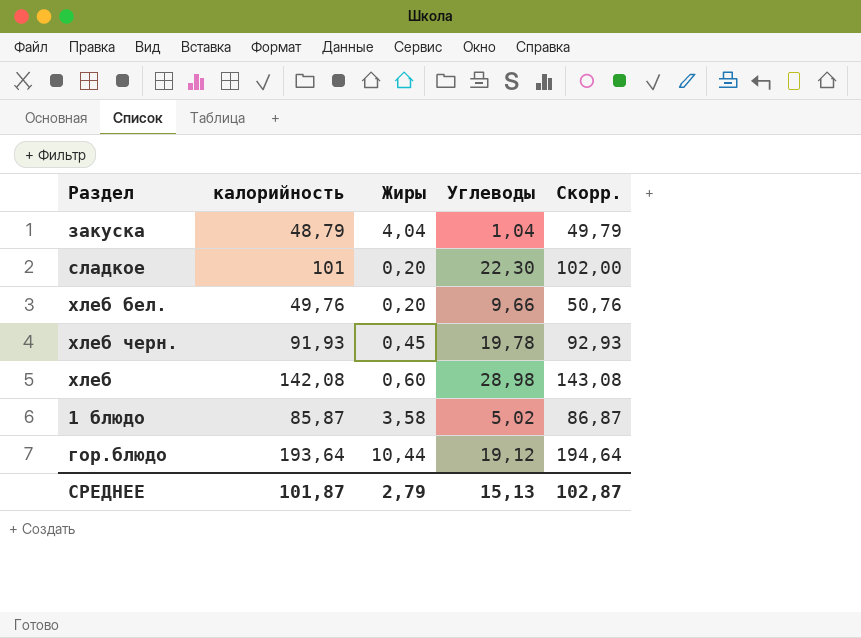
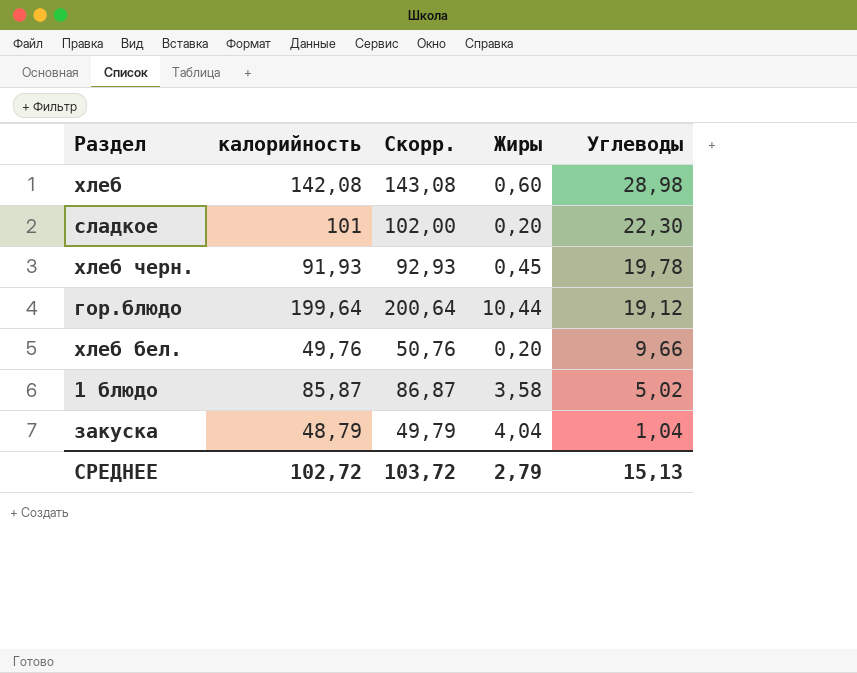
row order: none -> Углеводы descending
column Скорр. | position: 5 -> 3
гор.блюдо | калорийность: 193,64 -> 199,64
гор.блюдо | Скорр.: 194,64 -> 200,64
СРЕДНЕЕ | калорийность: 101,87 -> 102,72
СРЕДНЕЕ | Скорр.: 102,87 -> 103,72

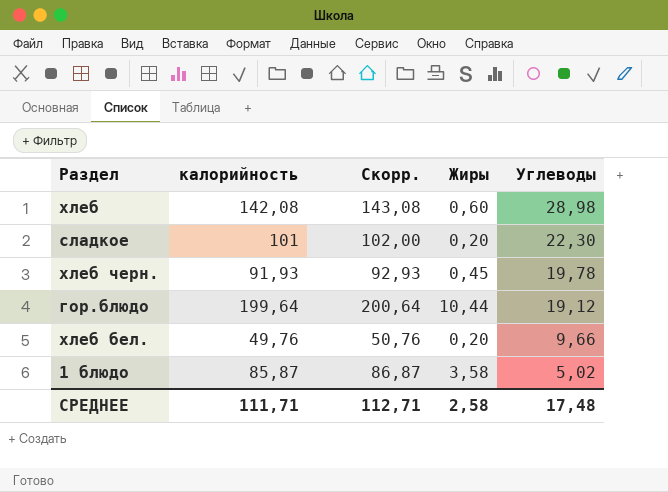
row закуска: 48,79 | 49,79 | 4,04 | 1,04 -> none
СРЕДНЕЕ | калорийность: 102,72 -> 111,71
СРЕДНЕЕ | Скорр.: 103,72 -> 112,71
СРЕДНЕЕ | Жиры: 2,79 -> 2,58
СРЕДНЕЕ | Углеводы: 15,13 -> 17,48

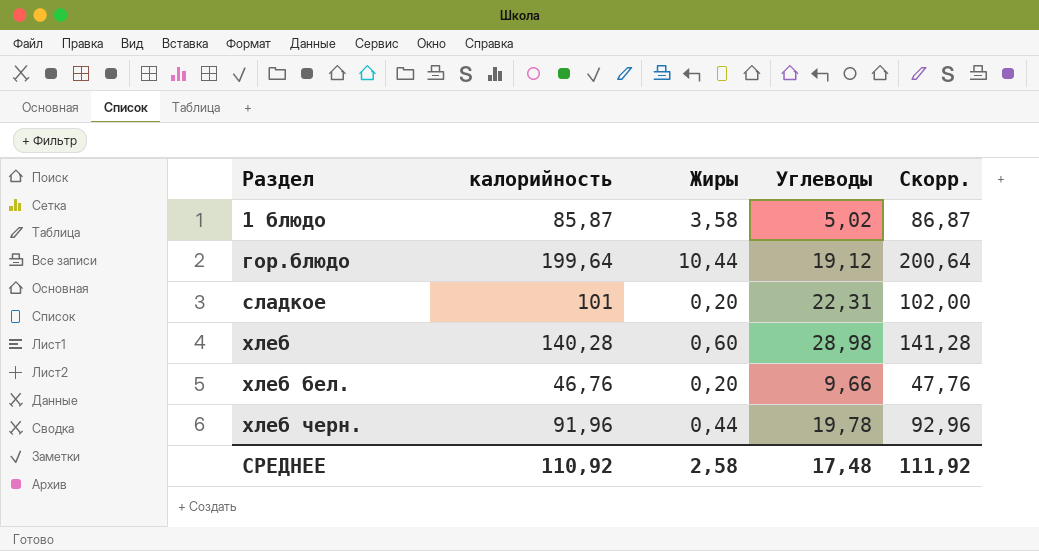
row order: Углеводы descending -> Раздел ascending
column Скорр. | position: 3 -> 5
сладкое | Углеводы: 22,30 -> 22,31
хлеб | калорийность: 142,08 -> 140,28
хлеб | Скорр.: 143,08 -> 141,28
хлеб бел. | калорийность: 49,76 -> 46,76
хлеб бел. | Скорр.: 50,76 -> 47,76
хлеб черн. | калорийность: 91,93 -> 91,96
хлеб черн. | Жиры: 0,45 -> 0,44
хлеб черн. | Скорр.: 92,93 -> 92,96
СРЕДНЕЕ | калорийность: 111,71 -> 110,92
СРЕДНЕЕ | Скорр.: 112,71 -> 111,92

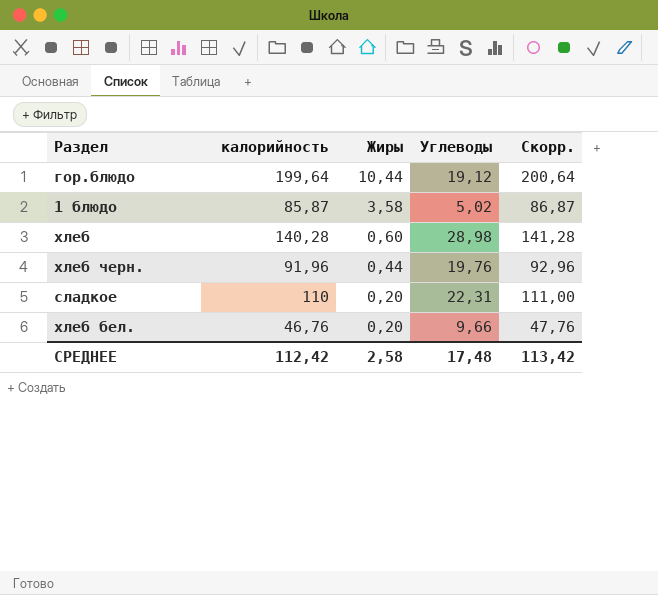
row order: Раздел ascending -> Жиры descending
хлеб черн. | Углеводы: 19,78 -> 19,76
сладкое | калорийность: 101 -> 110
сладкое | Скорр.: 102,00 -> 111,00
СРЕДНЕЕ | калорийность: 110,92 -> 112,42
СРЕДНЕЕ | Скорр.: 111,92 -> 113,42

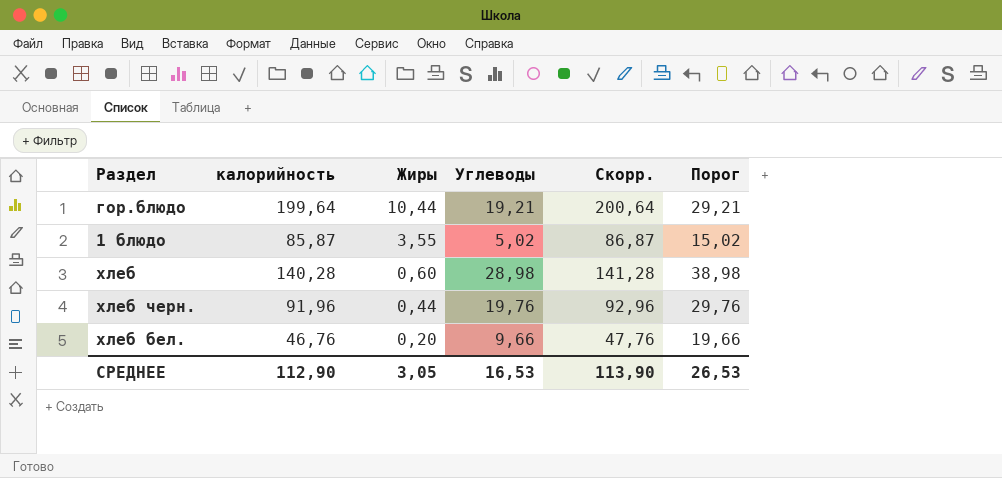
column Порог | formula: none -> [Углеводы] + 10
row сладкое: 110 | 0,20 | 22,31 | 111,00 -> none
гор.блюдо | Углеводы: 19,12 -> 19,21
1 блюдо | Жиры: 3,58 -> 3,55
СРЕДНЕЕ | калорийность: 112,42 -> 112,90
СРЕДНЕЕ | Жиры: 2,58 -> 3,05
СРЕДНЕЕ | Углеводы: 17,48 -> 16,53
СРЕДНЕЕ | Скорр.: 113,42 -> 113,90

